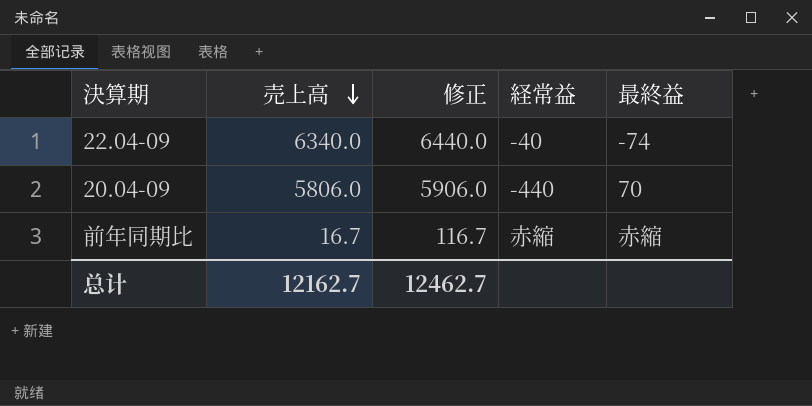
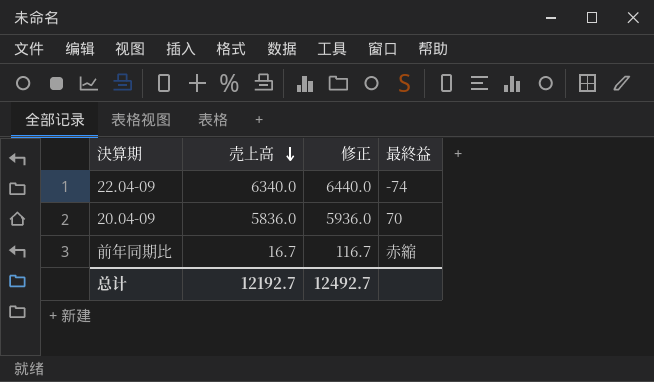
column 経常益 | position: 4 -> none
20.04-09 | 売上高: 5806.0 -> 5836.0
20.04-09 | 修正: 5906.0 -> 5936.0
总计 | 売上高: 12162.7 -> 12192.7
总计 | 修正: 12462.7 -> 12492.7

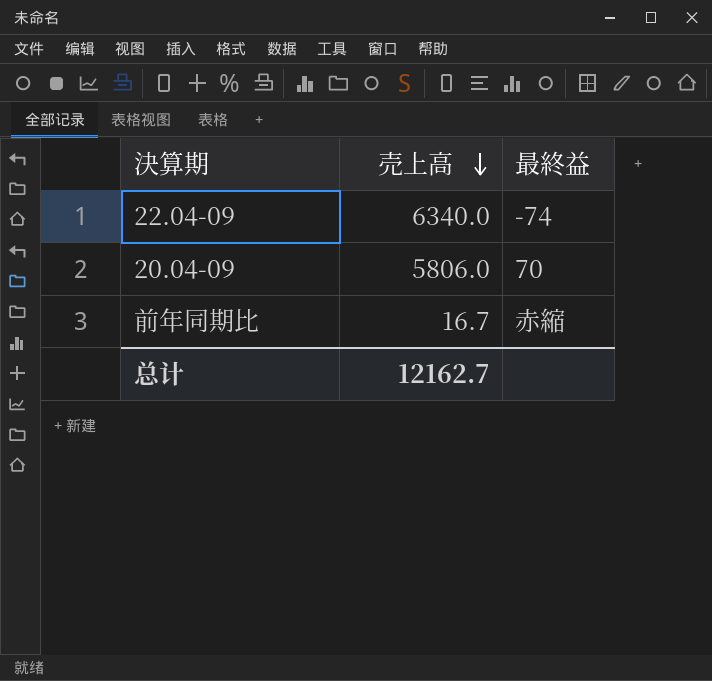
column 修正 | formula: [売上高] + 100 -> none
20.04-09 | 売上高: 5836.0 -> 5806.0
总计 | 売上高: 12192.7 -> 12162.7

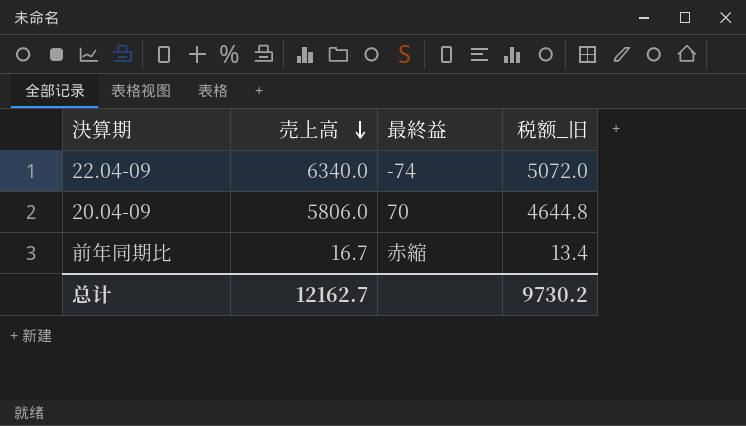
column 税额_旧 | formula: none -> [売上高] * 0.8

